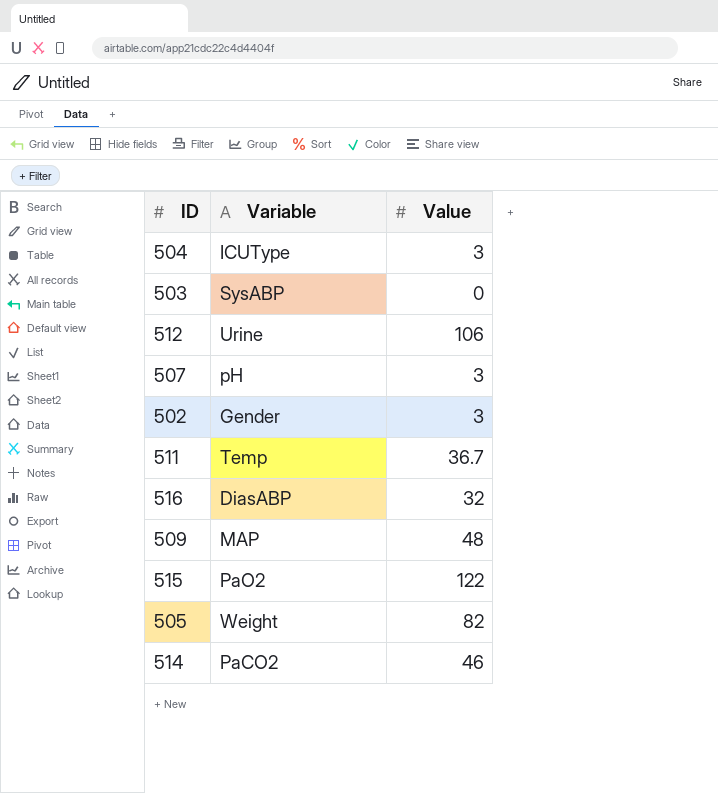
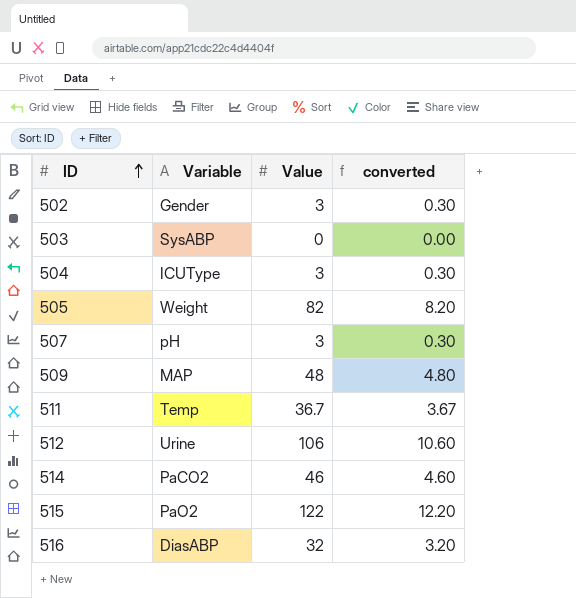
row order: none -> ID ascending
column converted | formula: none -> [Value] * 0.1

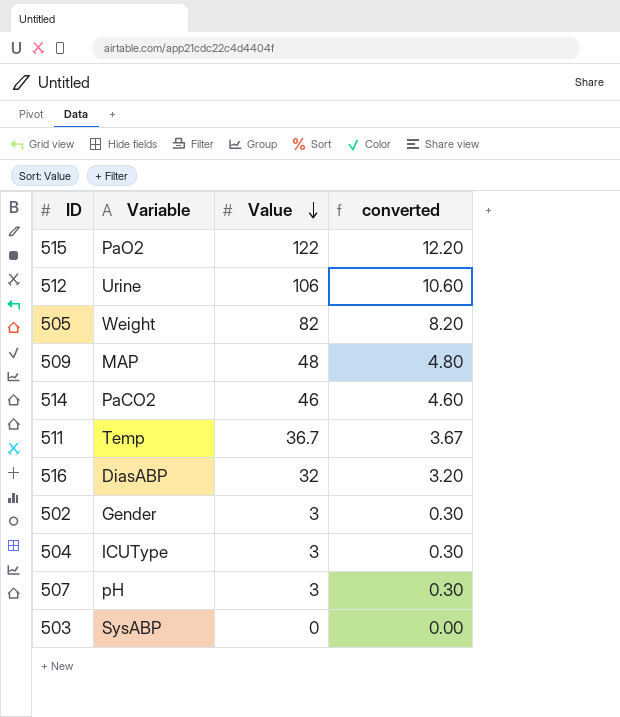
row order: ID ascending -> Value descending

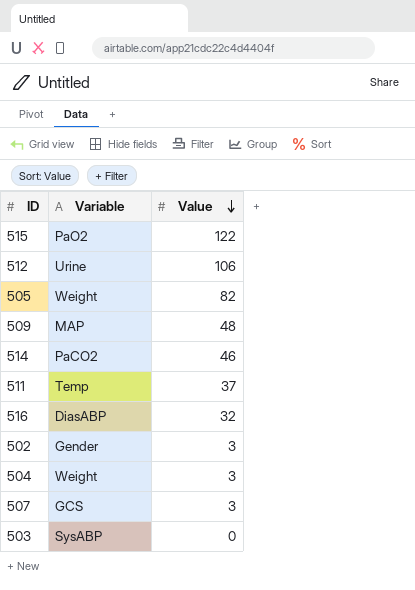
column converted | formula: [Value] * 0.1 -> none
511 | Value: 36.7 -> 37
504 | Variable: ICUType -> Weight
507 | Variable: pH -> GCS

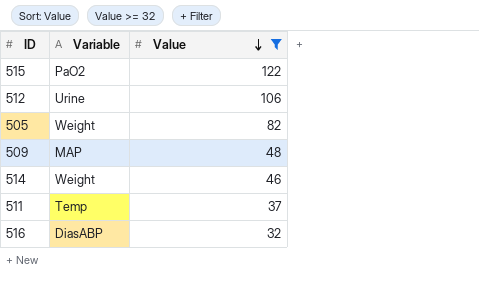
filter: none -> Value >= 32
514 | Variable: PaCO2 -> Weight

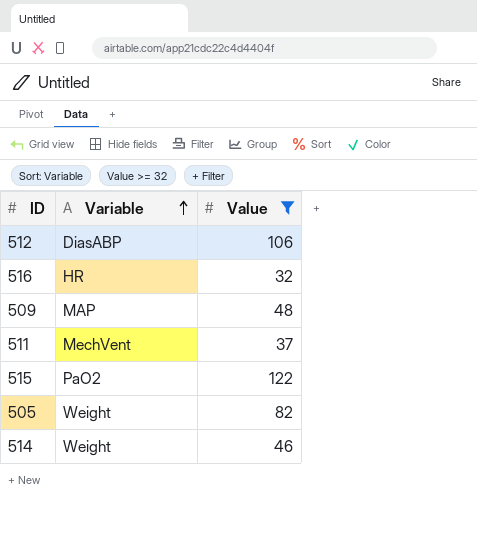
row order: Value descending -> Variable ascending
512 | Variable: Urine -> DiasABP
516 | Variable: DiasABP -> HR
511 | Variable: Temp -> MechVent

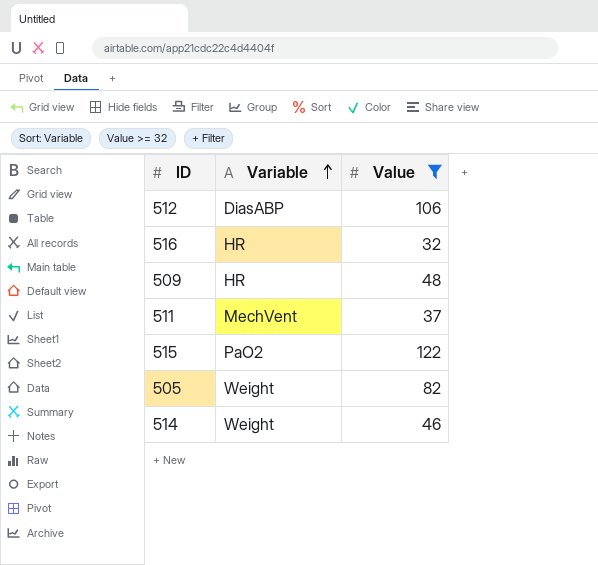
509 | Variable: MAP -> HR

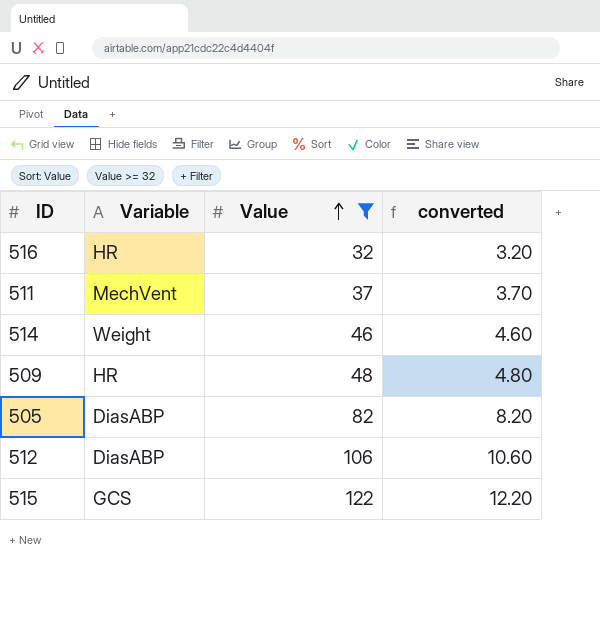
row order: Variable ascending -> Value ascending
column converted | formula: none -> [Value] * 0.1
505 | Variable: Weight -> DiasABP
515 | Variable: PaO2 -> GCS

